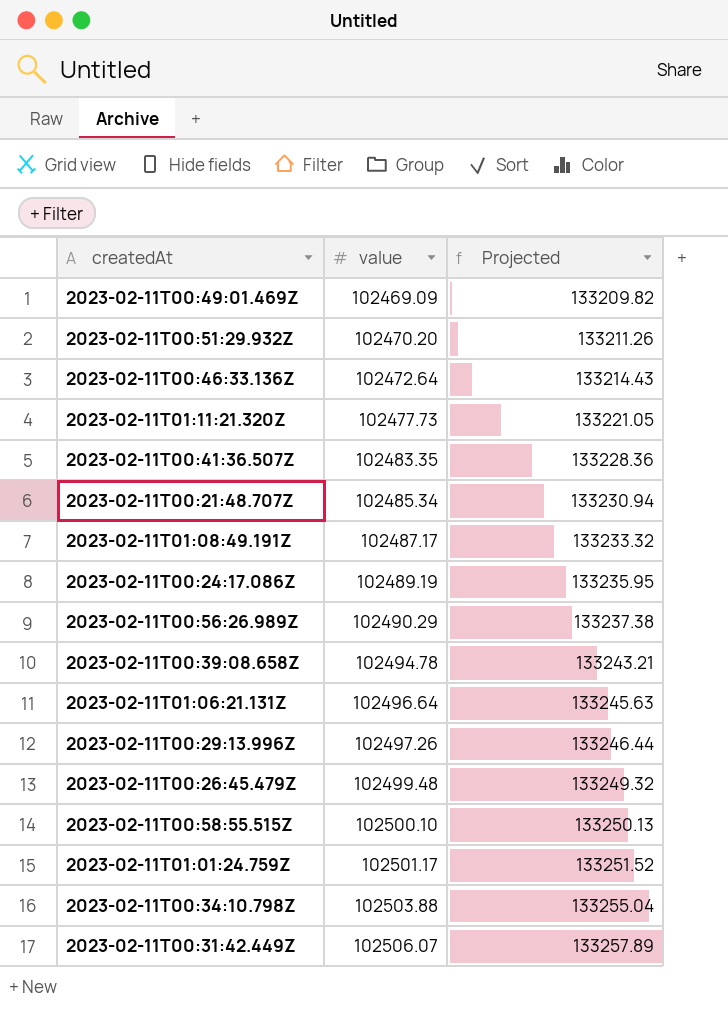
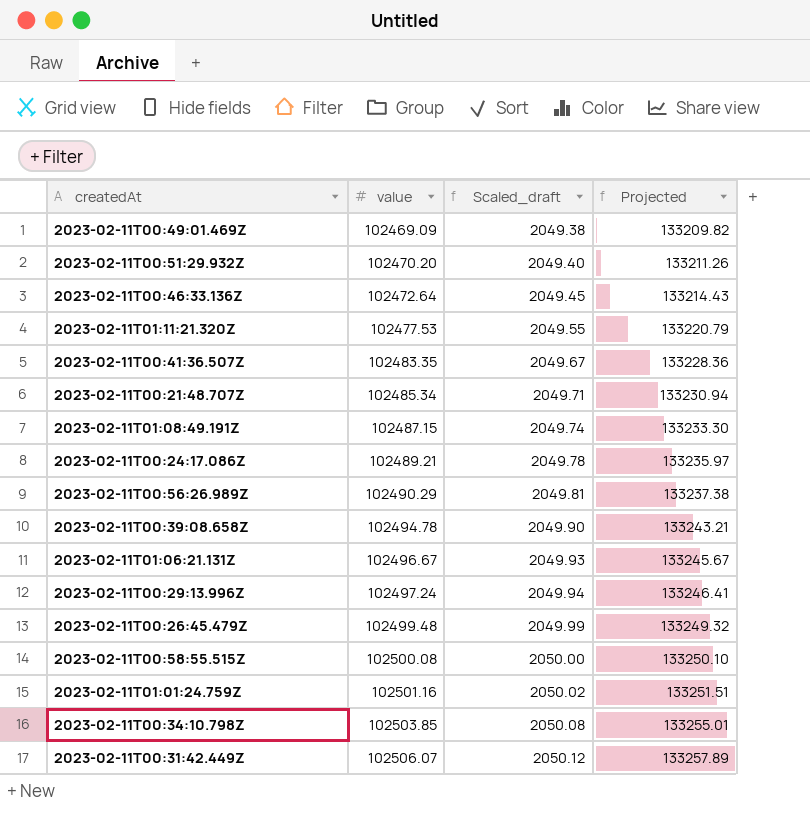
column Scaled_draft | formula: none -> [value] * 0.02
2023-02-11T01:11:21.320Z | value: 102477.73 -> 102477.53
2023-02-11T01:11:21.320Z | Projected: 133221.05 -> 133220.79
2023-02-11T01:08:49.191Z | value: 102487.17 -> 102487.15
2023-02-11T01:08:49.191Z | Projected: 133233.32 -> 133233.30
2023-02-11T00:24:17.086Z | value: 102489.19 -> 102489.21
2023-02-11T00:24:17.086Z | Projected: 133235.95 -> 133235.97
2023-02-11T01:06:21.131Z | value: 102496.64 -> 102496.67
2023-02-11T01:06:21.131Z | Projected: 133245.63 -> 133245.67
2023-02-11T00:29:13.996Z | value: 102497.26 -> 102497.24
2023-02-11T00:29:13.996Z | Projected: 133246.44 -> 133246.41
2023-02-11T00:58:55.515Z | value: 102500.10 -> 102500.08
2023-02-11T00:58:55.515Z | Projected: 133250.13 -> 133250.10
2023-02-11T01:01:24.759Z | value: 102501.17 -> 102501.16
2023-02-11T01:01:24.759Z | Projected: 133251.52 -> 133251.51
2023-02-11T00:34:10.798Z | value: 102503.88 -> 102503.85
2023-02-11T00:34:10.798Z | Projected: 133255.04 -> 133255.01

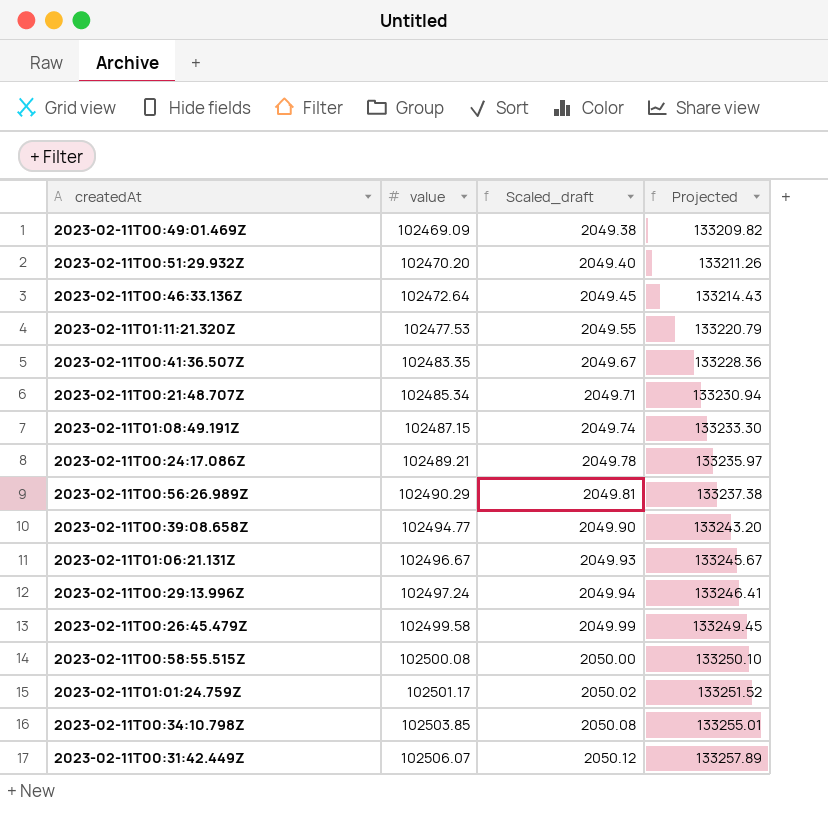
2023-02-11T00:39:08.658Z | value: 102494.78 -> 102494.77
2023-02-11T00:39:08.658Z | Projected: 133243.21 -> 133243.20
2023-02-11T00:26:45.479Z | value: 102499.48 -> 102499.58
2023-02-11T00:26:45.479Z | Projected: 133249.32 -> 133249.45
2023-02-11T01:01:24.759Z | value: 102501.16 -> 102501.17
2023-02-11T01:01:24.759Z | Projected: 133251.51 -> 133251.52

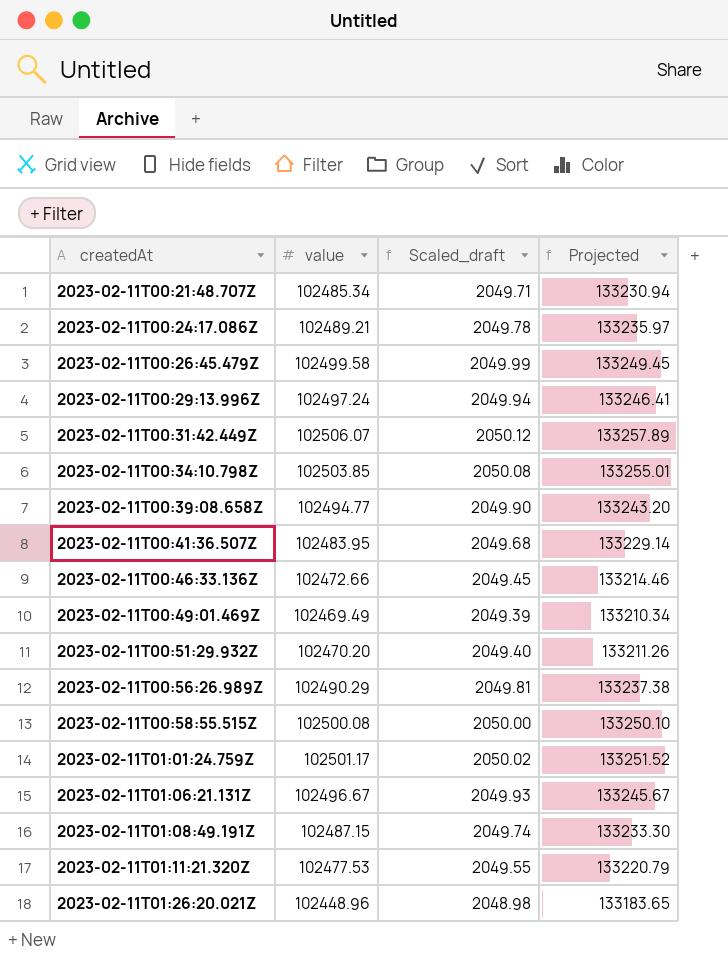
row order: value ascending -> createdAt ascending
2023-02-11T00:41:36.507Z | value: 102483.35 -> 102483.95
2023-02-11T00:41:36.507Z | Scaled_draft: 2049.67 -> 2049.68
2023-02-11T00:41:36.507Z | Projected: 133228.36 -> 133229.14
2023-02-11T00:46:33.136Z | value: 102472.64 -> 102472.66
2023-02-11T00:46:33.136Z | Projected: 133214.43 -> 133214.46
2023-02-11T00:49:01.469Z | value: 102469.09 -> 102469.49
2023-02-11T00:49:01.469Z | Scaled_draft: 2049.38 -> 2049.39
2023-02-11T00:49:01.469Z | Projected: 133209.82 -> 133210.34
row 2023-02-11T01:26:20.021Z: none -> 102448.96 | 2048.98 | 133183.65

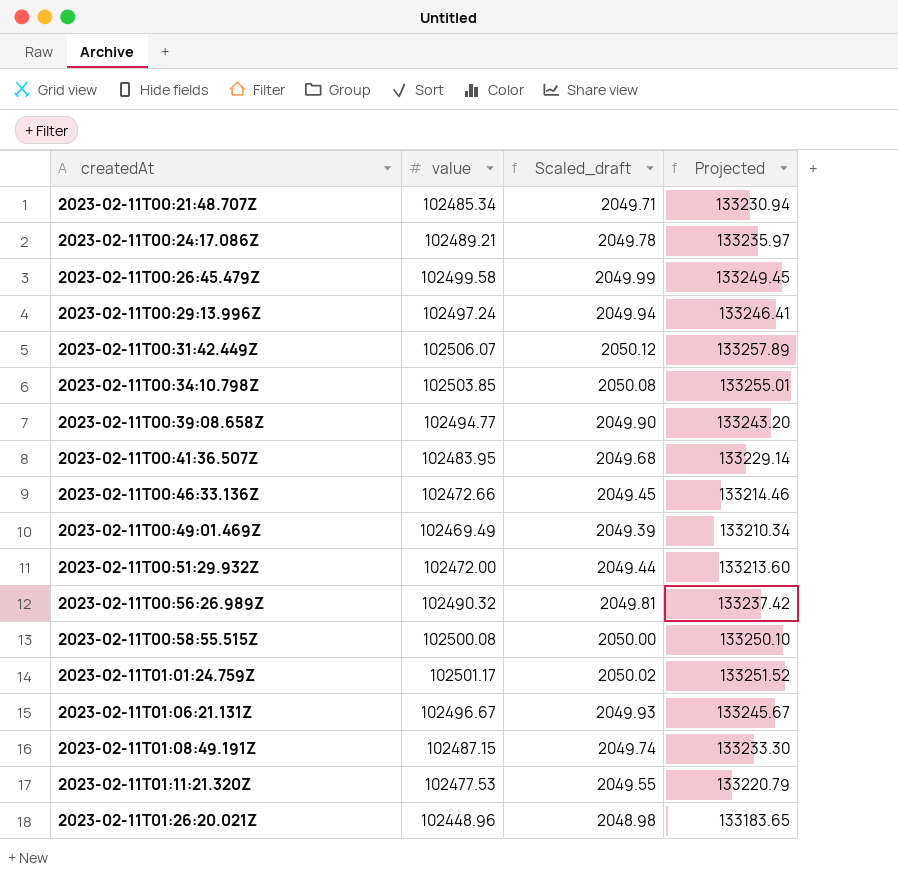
2023-02-11T00:51:29.932Z | value: 102470.20 -> 102472.00
2023-02-11T00:51:29.932Z | Scaled_draft: 2049.40 -> 2049.44
2023-02-11T00:51:29.932Z | Projected: 133211.26 -> 133213.60
2023-02-11T00:56:26.989Z | value: 102490.29 -> 102490.32
2023-02-11T00:56:26.989Z | Projected: 133237.38 -> 133237.42

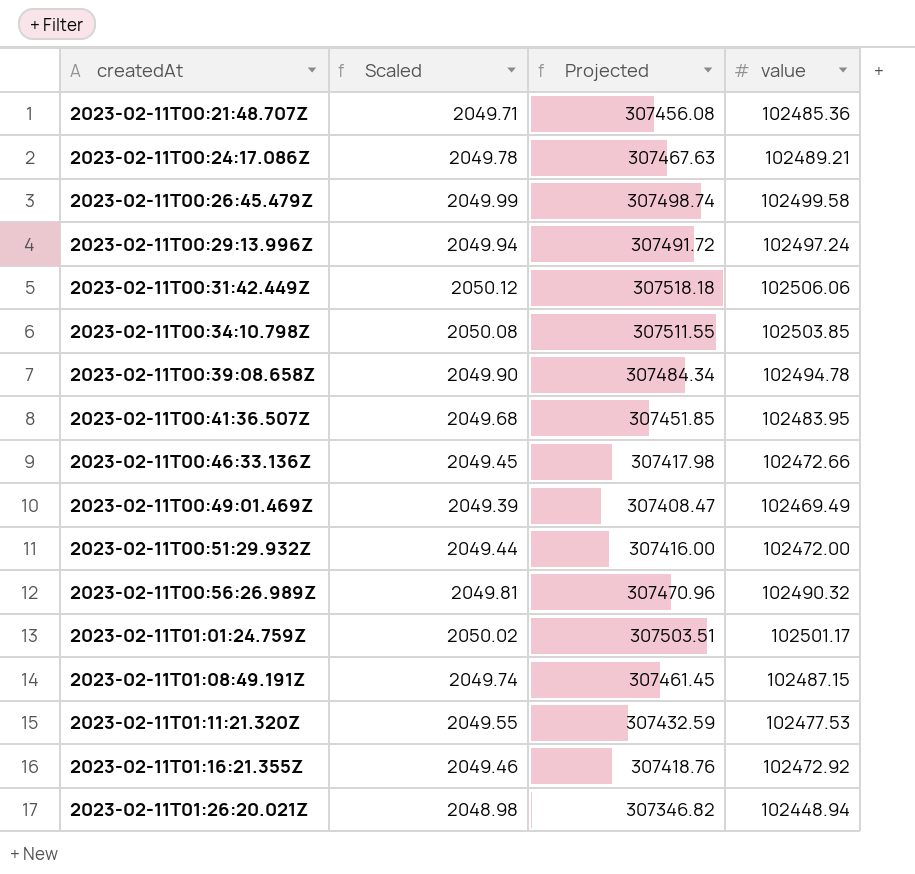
column name: Scaled_draft -> Scaled
column Projected | formula: [value] * 1.3 -> [value] * 3
column value | position: 2 -> 4
row 2023-02-11T00:58:55.515Z: 102500.08 | 2050.00 | 133250.10 -> none
row 2023-02-11T01:06:21.131Z: 102496.67 | 2049.93 | 133245.67 -> none
2023-02-11T00:21:48.707Z | value: 102485.34 -> 102485.36
2023-02-11T00:31:42.449Z | value: 102506.07 -> 102506.06
2023-02-11T00:39:08.658Z | value: 102494.77 -> 102494.78
row 2023-02-11T01:16:21.355Z: none -> 2049.46 | 307418.76 | 102472.92
2023-02-11T01:26:20.021Z | value: 102448.96 -> 102448.94

